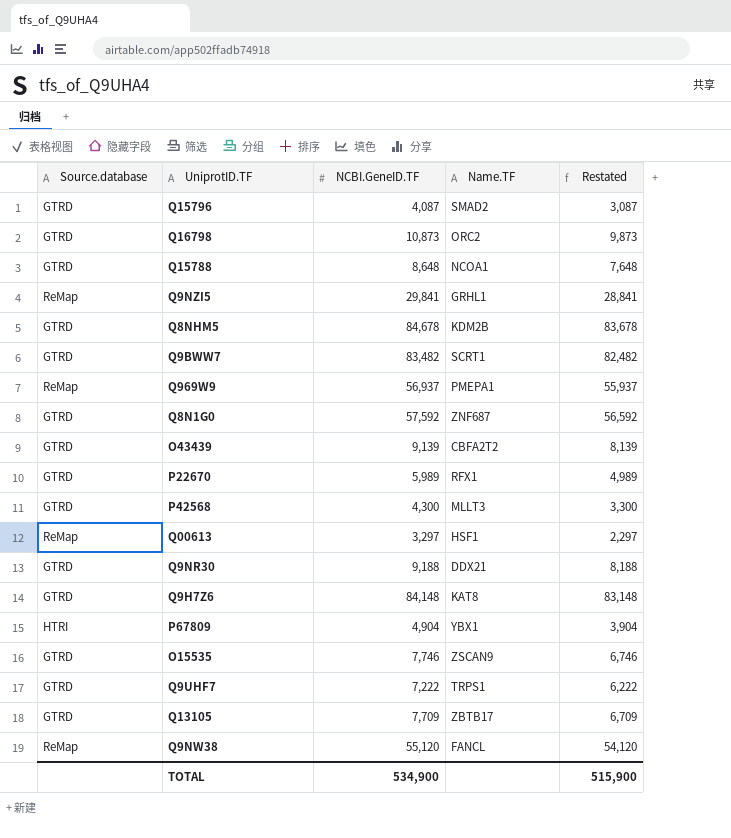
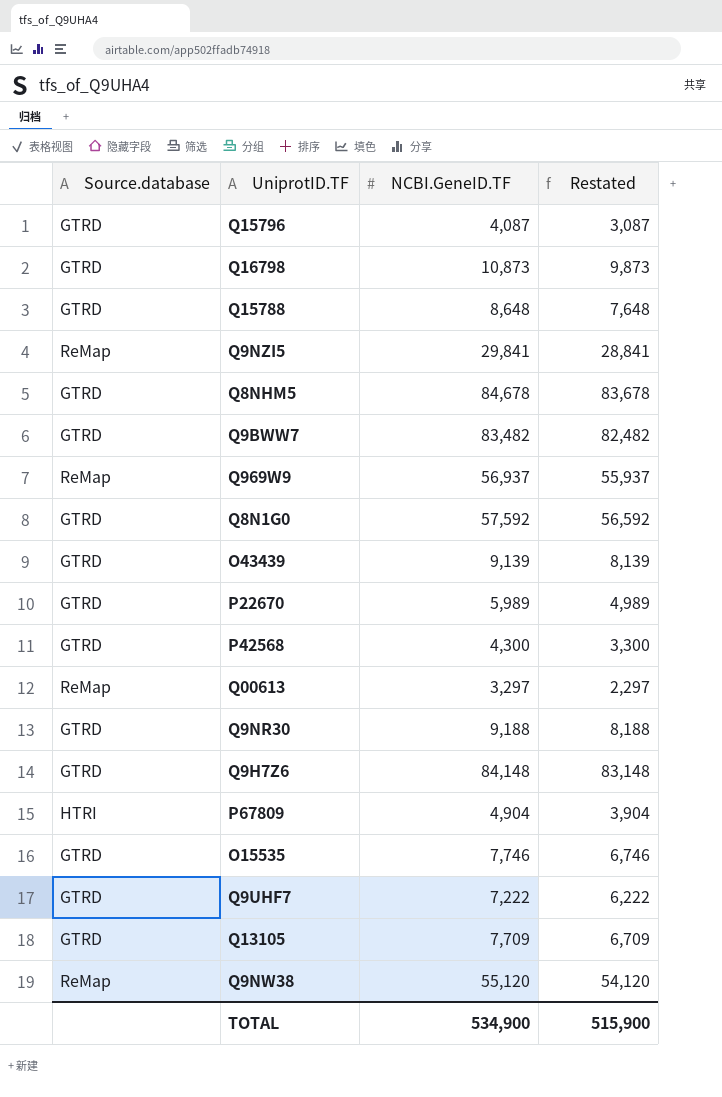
column Name.TF | position: 4 -> none

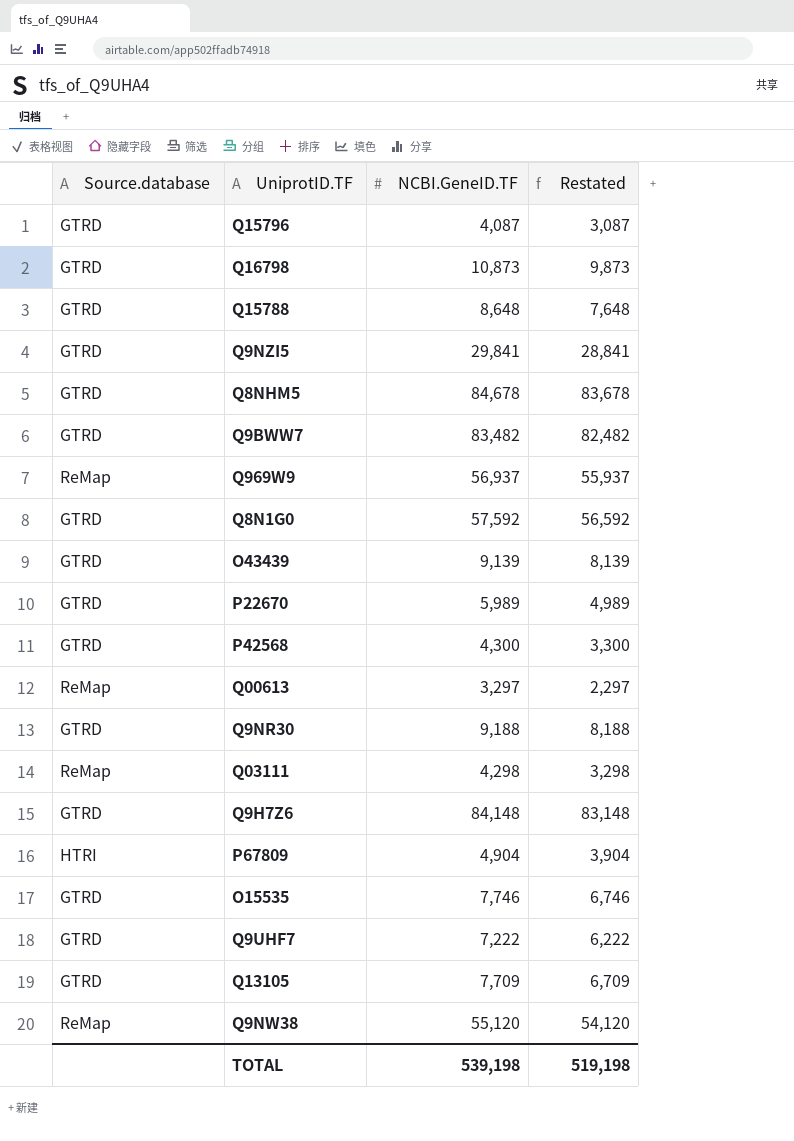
Q9NZI5 | Source.database: ReMap -> GTRD
row Q03111: none -> ReMap | 4,298 | 3,298
TOTAL | NCBI.GeneID.TF: 534,900 -> 539,198
TOTAL | Restated: 515,900 -> 519,198

